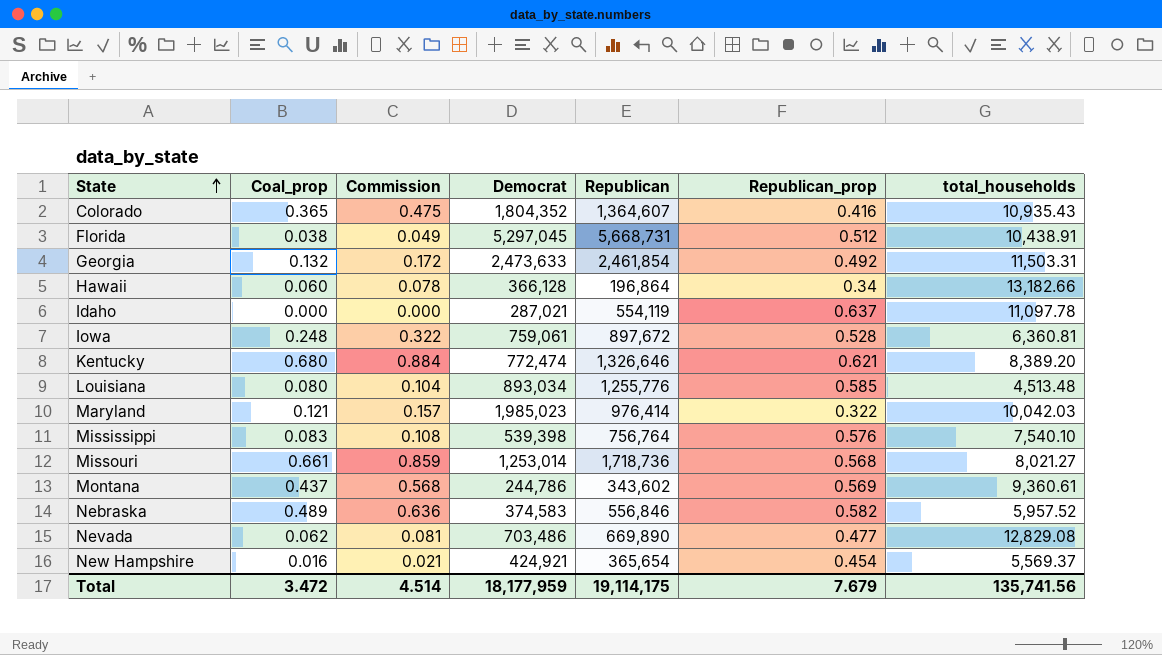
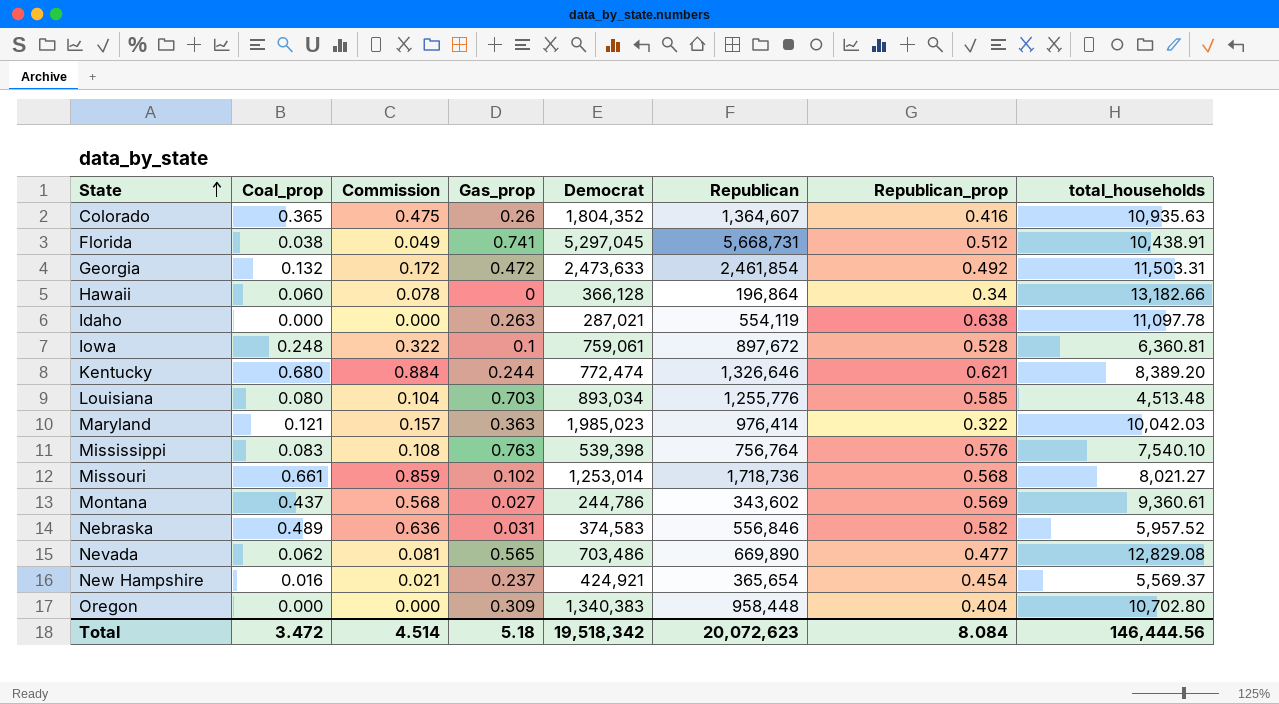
column Gas_prop | position: none -> 4
Colorado | total_households: 10,935.43 -> 10,935.63
Idaho | Republican_prop: 0.637 -> 0.638
row Oregon: none -> 0.000 | 0.000 | 0.309 | 1,340,383 | 958,448 | 0.404 | 10,702.80
Total | Democrat: 18,177,959 -> 19,518,342
Total | Republican: 19,114,175 -> 20,072,623
Total | Republican_prop: 7.679 -> 8.084
Total | total_households: 135,741.56 -> 146,444.56

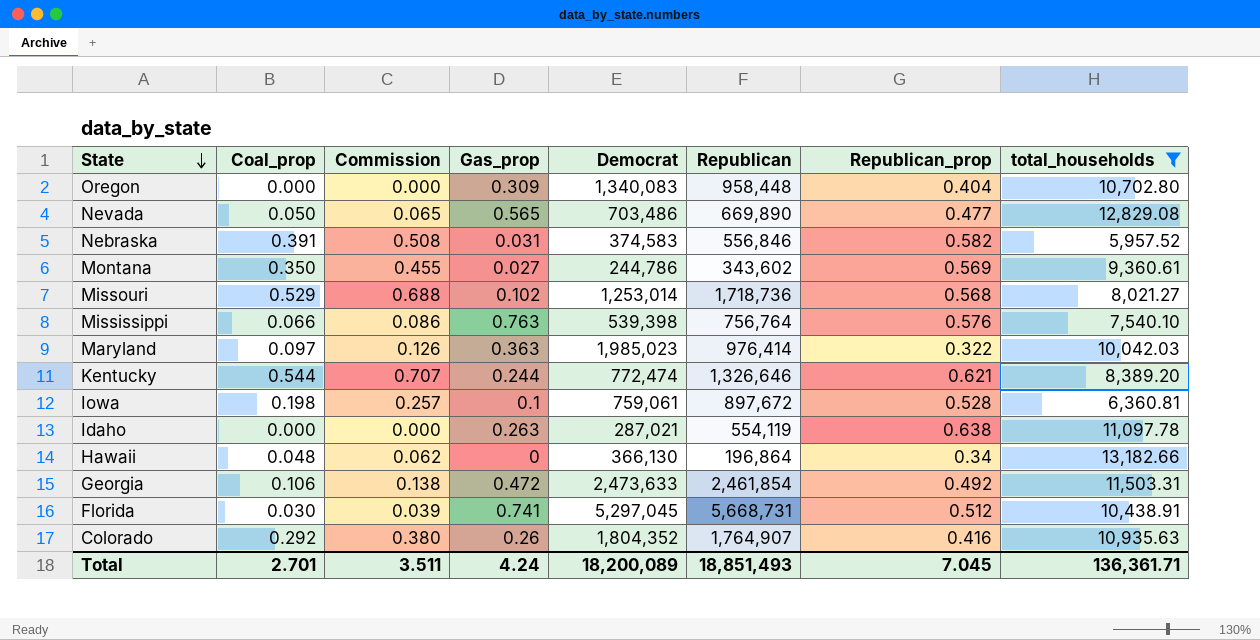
filter: none -> total_households >= 5,957.52
row order: State ascending -> State descending
Oregon | Democrat: 1,340,383 -> 1,340,083
Nevada | Coal_prop: 0.062 -> 0.050
Nevada | Commission: 0.081 -> 0.065
Nebraska | Coal_prop: 0.489 -> 0.391
Nebraska | Commission: 0.636 -> 0.508
Montana | Coal_prop: 0.437 -> 0.350
Montana | Commission: 0.568 -> 0.455
Missouri | Coal_prop: 0.661 -> 0.529
Missouri | Commission: 0.859 -> 0.688
Mississippi | Coal_prop: 0.083 -> 0.066
Mississippi | Commission: 0.108 -> 0.086
Maryland | Coal_prop: 0.121 -> 0.097
Maryland | Commission: 0.157 -> 0.126
Kentucky | Coal_prop: 0.680 -> 0.544
Kentucky | Commission: 0.884 -> 0.707
Iowa | Coal_prop: 0.248 -> 0.198
Iowa | Commission: 0.322 -> 0.257
Hawaii | Coal_prop: 0.060 -> 0.048
Hawaii | Commission: 0.078 -> 0.062
Hawaii | Democrat: 366,128 -> 366,130
Georgia | Coal_prop: 0.132 -> 0.106
Georgia | Commission: 0.172 -> 0.138
Florida | Coal_prop: 0.038 -> 0.030
Florida | Commission: 0.049 -> 0.039
Colorado | Coal_prop: 0.365 -> 0.292
Colorado | Commission: 0.475 -> 0.380
Colorado | Republican: 1,364,607 -> 1,764,907
Total | Coal_prop: 3.472 -> 2.701
Total | Commission: 4.514 -> 3.511
Total | Gas_prop: 5.18 -> 4.24
Total | Democrat: 19,518,342 -> 18,200,089
Total | Republican: 20,072,623 -> 18,851,493
Total | Republican_prop: 8.084 -> 7.045
Total | total_households: 146,444.56 -> 136,361.71

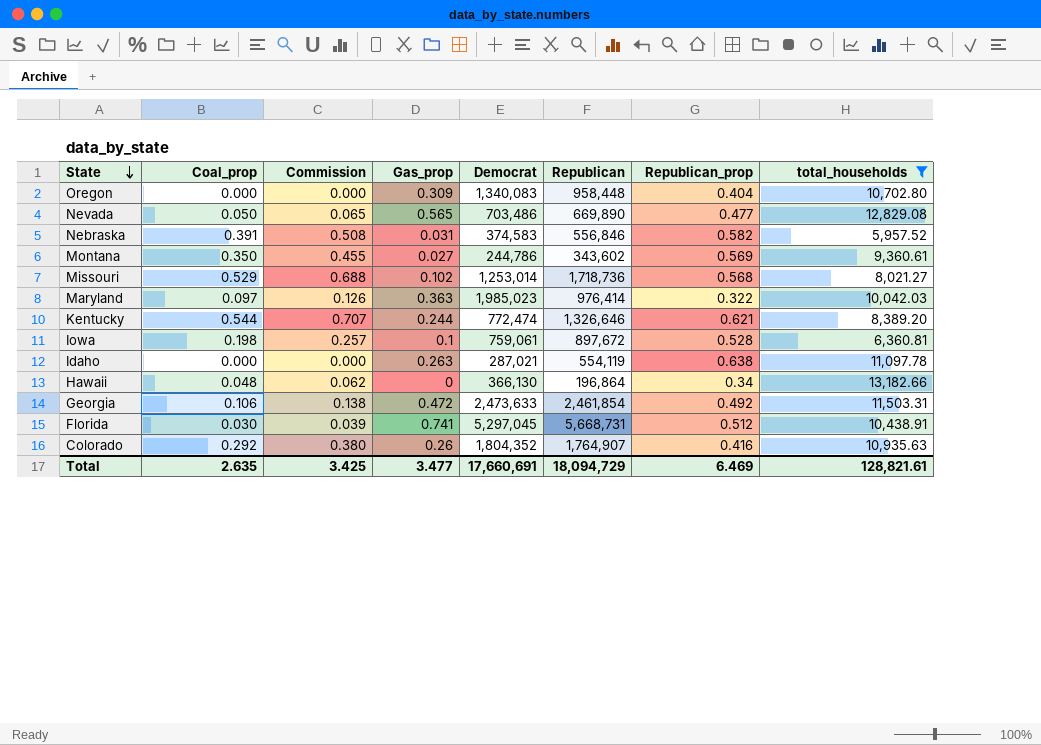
row Mississippi: 0.066 | 0.086 | 0.763 | 539,398 | 756,764 | 0.576 | 7,540.10 -> none
Total | Coal_prop: 2.701 -> 2.635
Total | Commission: 3.511 -> 3.425
Total | Gas_prop: 4.24 -> 3.477
Total | Democrat: 18,200,089 -> 17,660,691
Total | Republican: 18,851,493 -> 18,094,729
Total | Republican_prop: 7.045 -> 6.469
Total | total_households: 136,361.71 -> 128,821.61

